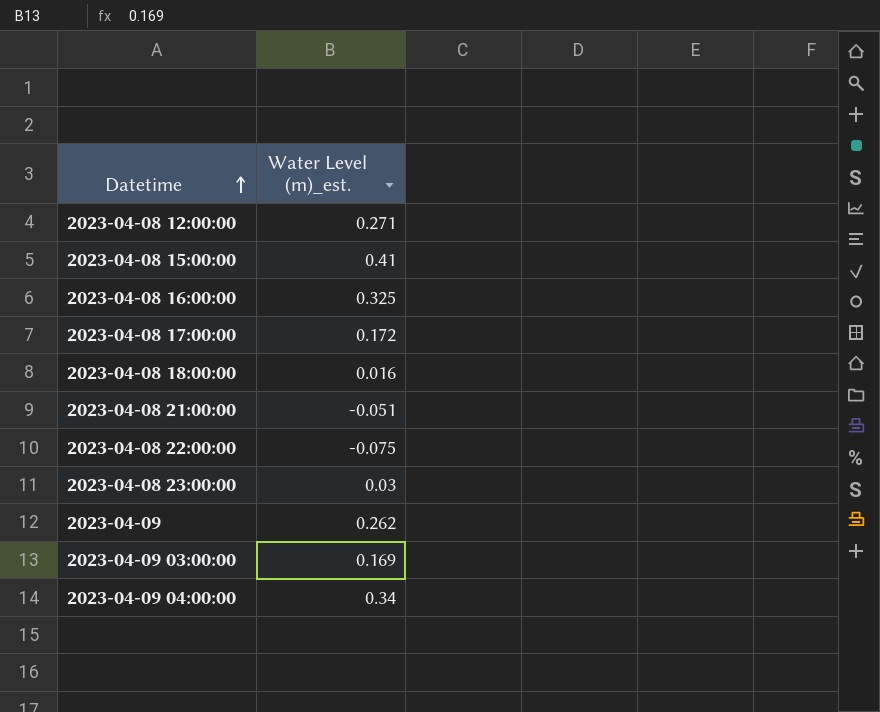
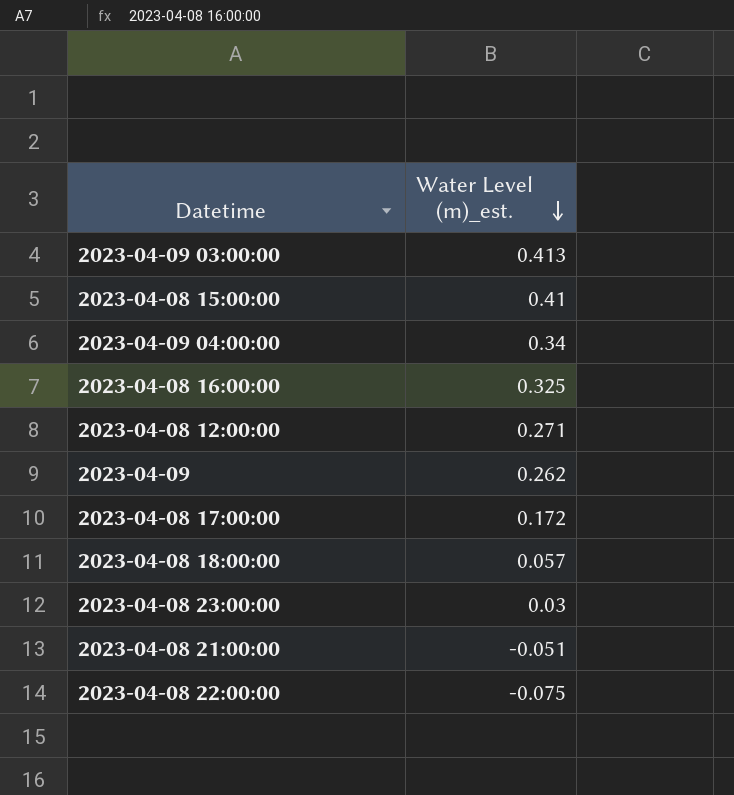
row order: Datetime ascending -> Water Level (m)_est. descending
2023-04-09 03:00:00 | Water Level (m)_est.: 0.169 -> 0.413
2023-04-08 18:00:00 | Water Level (m)_est.: 0.016 -> 0.057

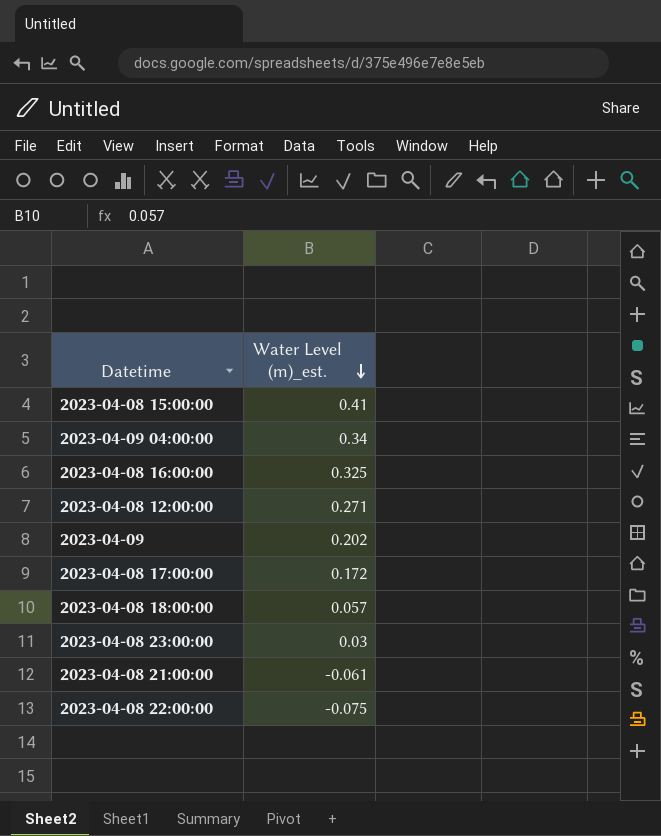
row 2023-04-09 03:00:00: 0.413 -> none
2023-04-09 | Water Level (m)_est.: 0.262 -> 0.202
2023-04-08 21:00:00 | Water Level (m)_est.: -0.051 -> -0.061

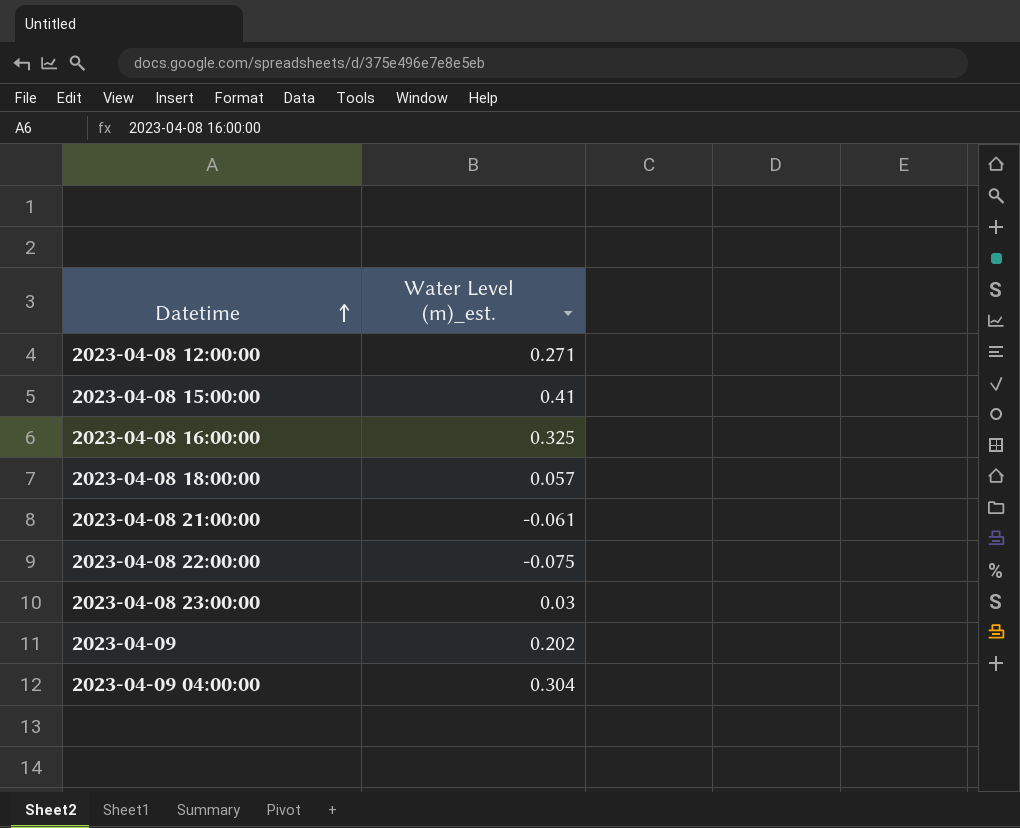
row order: Water Level (m)_est. descending -> Datetime ascending
row 2023-04-08 17:00:00: 0.172 -> none
2023-04-09 04:00:00 | Water Level (m)_est.: 0.34 -> 0.304

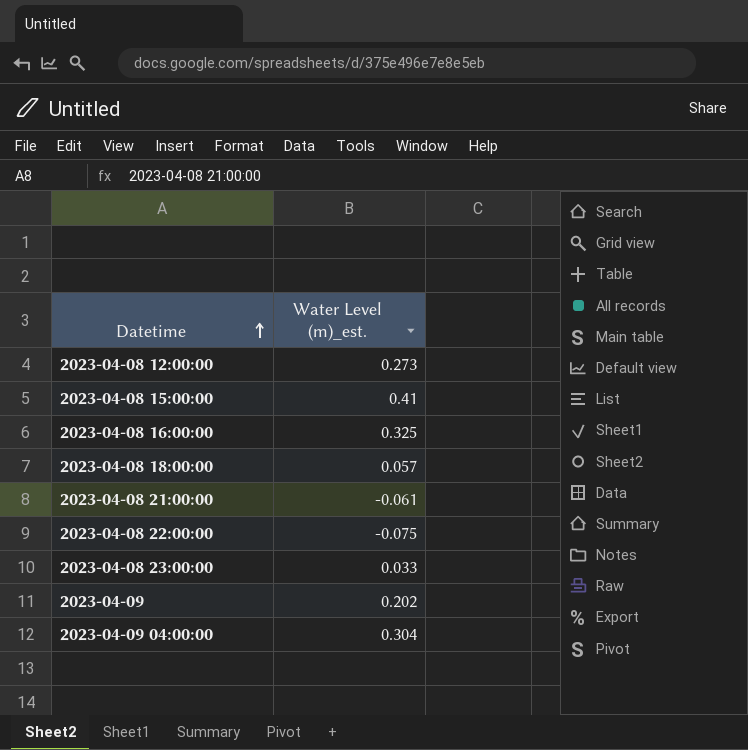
2023-04-08 12:00:00 | Water Level (m)_est.: 0.271 -> 0.273
2023-04-08 23:00:00 | Water Level (m)_est.: 0.03 -> 0.033

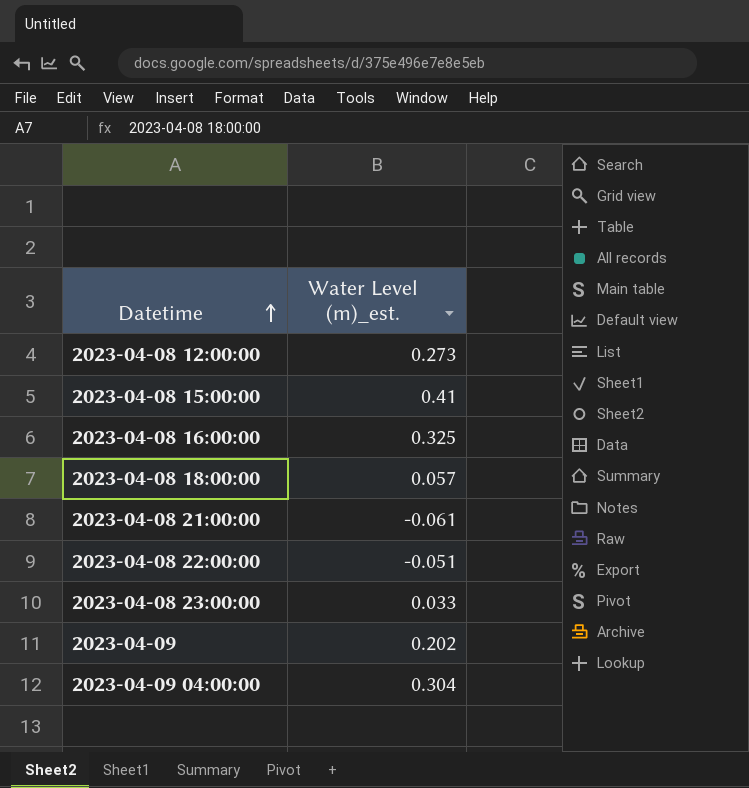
2023-04-08 22:00:00 | Water Level (m)_est.: -0.075 -> -0.051

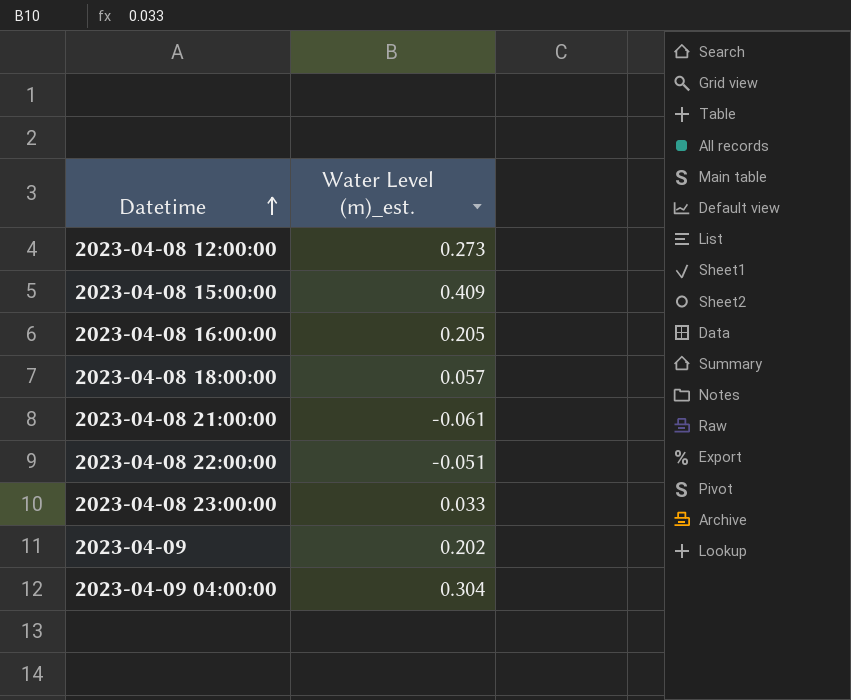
2023-04-08 15:00:00 | Water Level (m)_est.: 0.41 -> 0.409
2023-04-08 16:00:00 | Water Level (m)_est.: 0.325 -> 0.205

